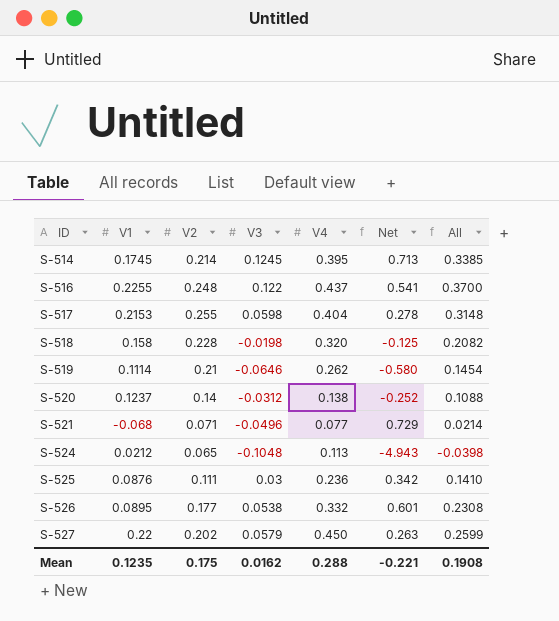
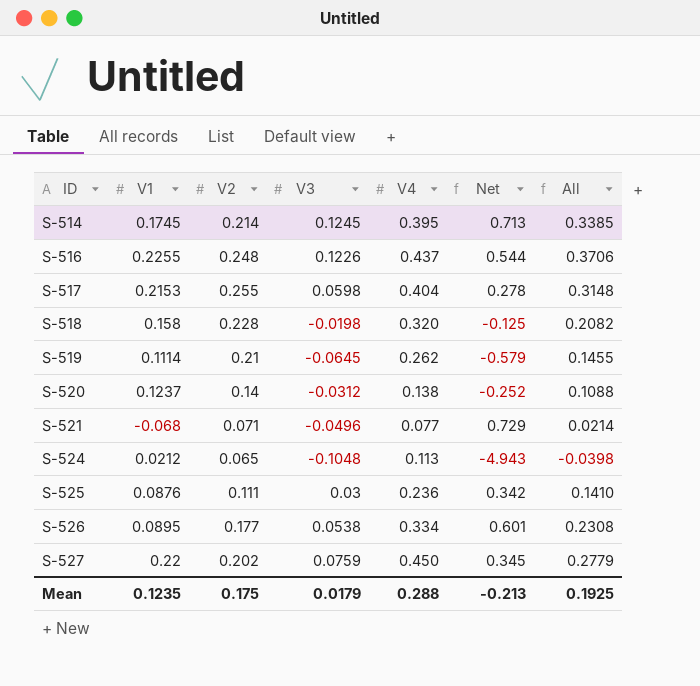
S-516 | V3: 0.122 -> 0.1226
S-516 | Net: 0.541 -> 0.544
S-516 | All: 0.3700 -> 0.3706
S-519 | V3: -0.0646 -> -0.0645
S-519 | Net: -0.580 -> -0.579
S-519 | All: 0.1454 -> 0.1455
S-526 | V4: 0.332 -> 0.334
S-527 | V3: 0.0579 -> 0.0759
S-527 | Net: 0.263 -> 0.345
S-527 | All: 0.2599 -> 0.2779
Mean | V3: 0.0162 -> 0.0179
Mean | Net: -0.221 -> -0.213
Mean | All: 0.1908 -> 0.1925

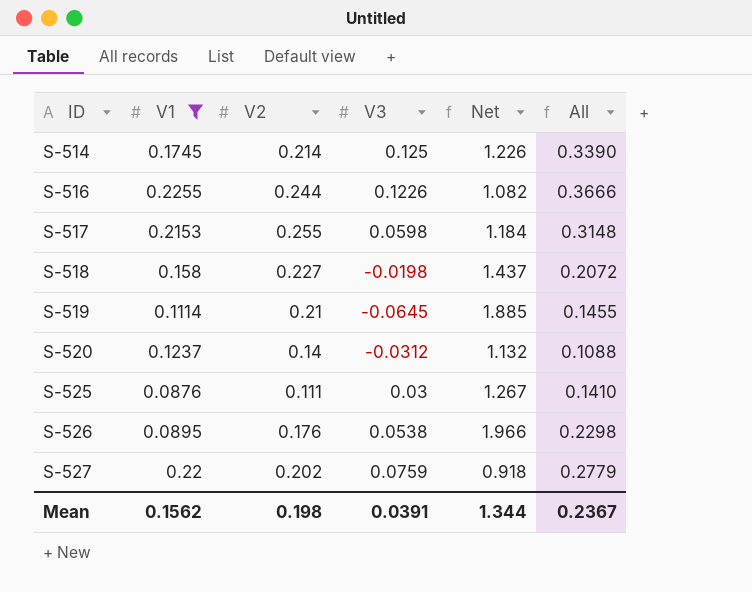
filter: none -> V1 >= 0.0876
column V4 | position: 5 -> none
column Net | formula: [V3] / [V1] -> [V2] / [V1]
S-514 | V3: 0.1245 -> 0.125
S-514 | All: 0.3385 -> 0.3390
S-516 | V2: 0.248 -> 0.244
S-516 | All: 0.3706 -> 0.3666
S-518 | V2: 0.228 -> 0.227
S-518 | All: 0.2082 -> 0.2072
S-526 | V2: 0.177 -> 0.176
S-526 | All: 0.2308 -> 0.2298
Mean | V1: 0.1235 -> 0.1562
Mean | V2: 0.175 -> 0.198
Mean | V3: 0.0179 -> 0.0391
Mean | Net: -0.213 -> 1.344
Mean | All: 0.1925 -> 0.2367

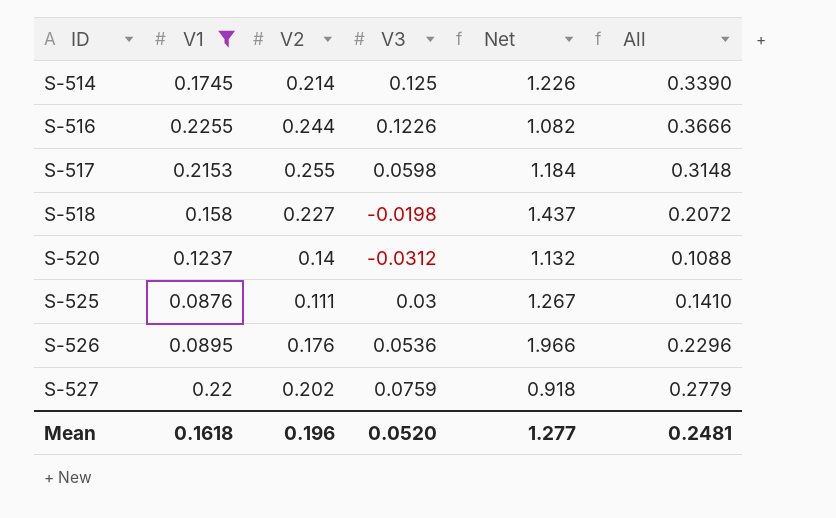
row S-519: 0.1114 | 0.21 | -0.0645 | 1.885 | 0.1455 -> none
S-526 | V3: 0.0538 -> 0.0536
S-526 | All: 0.2298 -> 0.2296
Mean | V1: 0.1562 -> 0.1618
Mean | V2: 0.198 -> 0.196
Mean | V3: 0.0391 -> 0.0520
Mean | Net: 1.344 -> 1.277
Mean | All: 0.2367 -> 0.2481

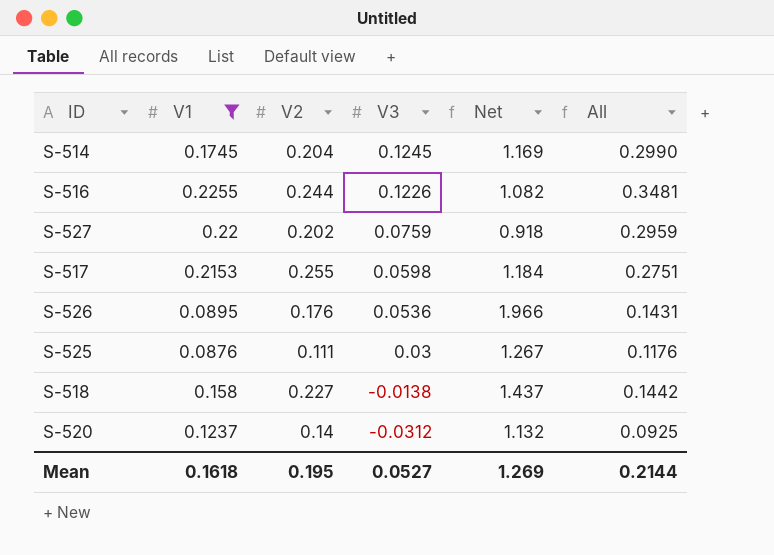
row order: ID ascending -> V3 descending
column All | formula: [V2] + [V3] -> [V1] + [V3]
S-514 | V2: 0.214 -> 0.204
S-514 | V3: 0.125 -> 0.1245
S-514 | Net: 1.226 -> 1.169
S-518 | V3: -0.0198 -> -0.0138
Mean | V2: 0.196 -> 0.195
Mean | V3: 0.0520 -> 0.0527
Mean | Net: 1.277 -> 1.269
Mean | All: 0.2481 -> 0.2144

